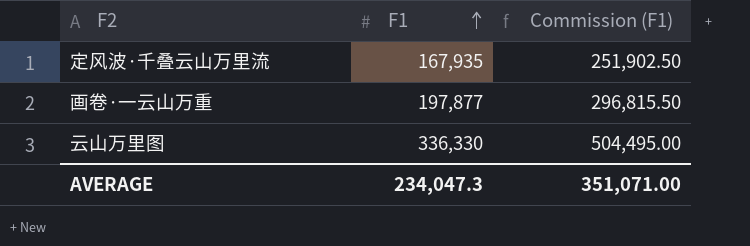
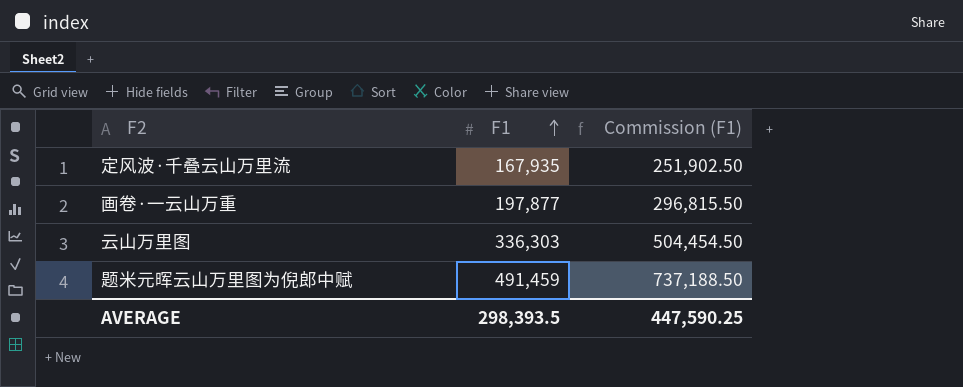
云山万里图 | F1: 336,330 -> 336,303
云山万里图 | Commission (F1): 504,495.00 -> 504,454.50
row 题米元晖云山万里图为倪郎中赋: none -> 491,459 | 737,188.50
AVERAGE | F1: 234,047.3 -> 298,393.5
AVERAGE | Commission (F1): 351,071.00 -> 447,590.25

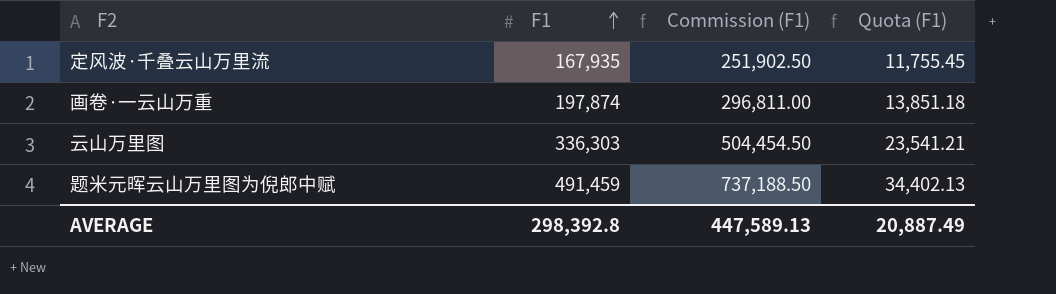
column Quota (F1) | formula: none -> [F1] * 0.07
画卷·一云山万重 | F1: 197,877 -> 197,874
画卷·一云山万重 | Commission (F1): 296,815.50 -> 296,811.00
AVERAGE | F1: 298,393.5 -> 298,392.8
AVERAGE | Commission (F1): 447,590.25 -> 447,589.13

